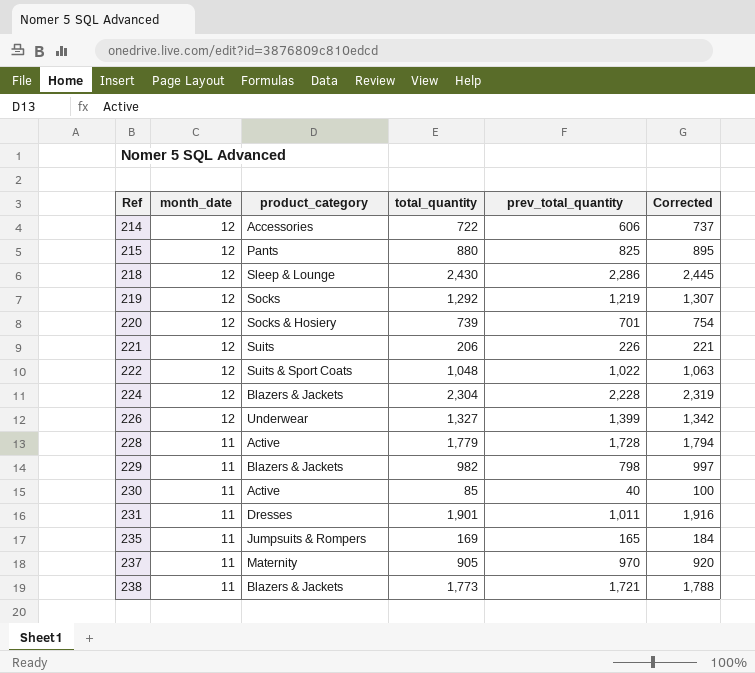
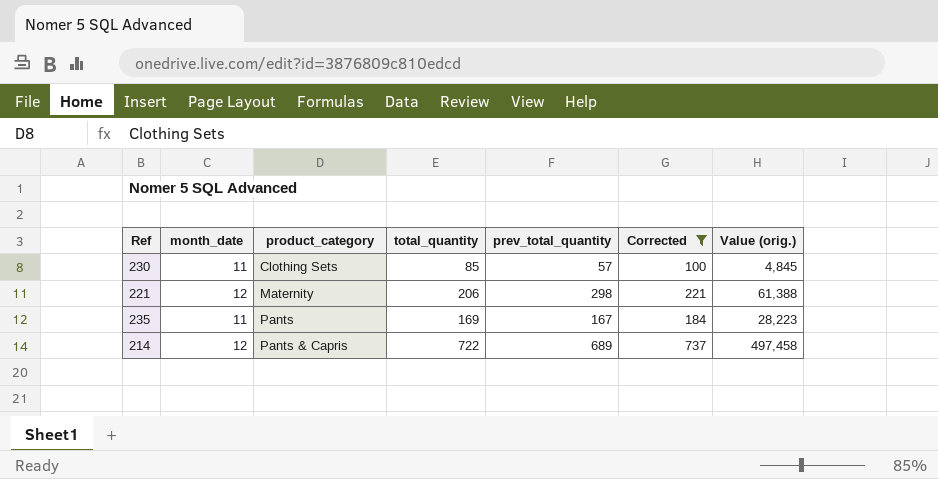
filter: none -> Corrected <= 737
row order: Ref ascending -> product_category ascending
column Value (orig.) | formula: none -> [total_quantity] * [prev_total_quantity]
230 | product_category: Active -> Clothing Sets
230 | prev_total_quantity: 40 -> 57
221 | product_category: Suits -> Maternity
221 | prev_total_quantity: 226 -> 298
235 | product_category: Jumpsuits & Rompers -> Pants
235 | prev_total_quantity: 165 -> 167
214 | product_category: Accessories -> Pants & Capris
214 | prev_total_quantity: 606 -> 689

